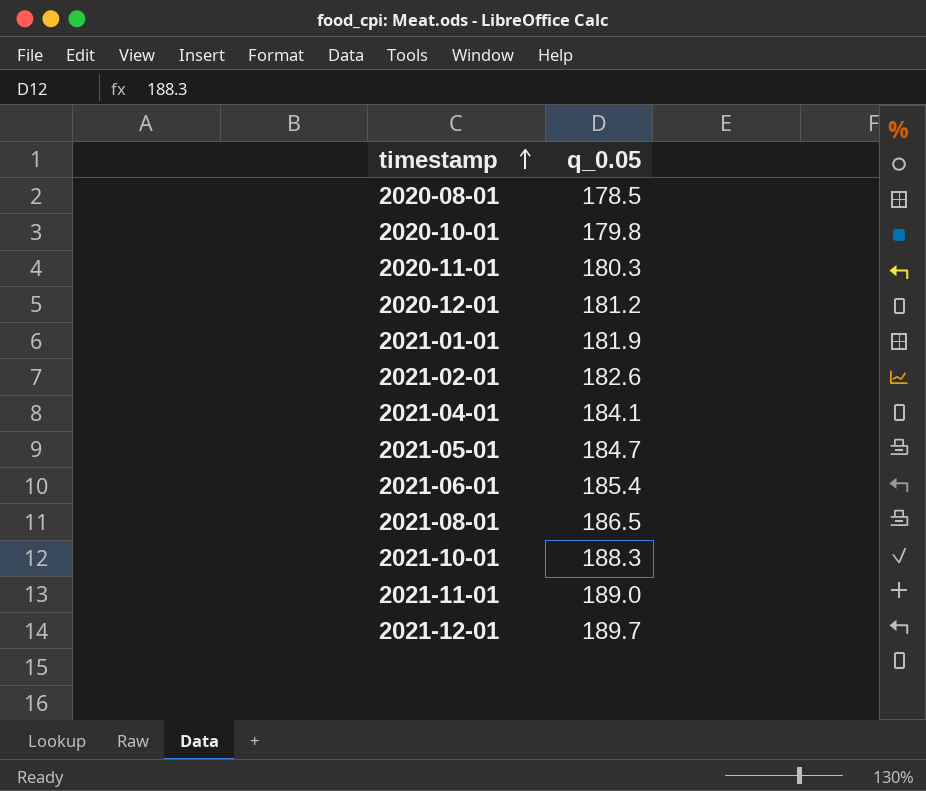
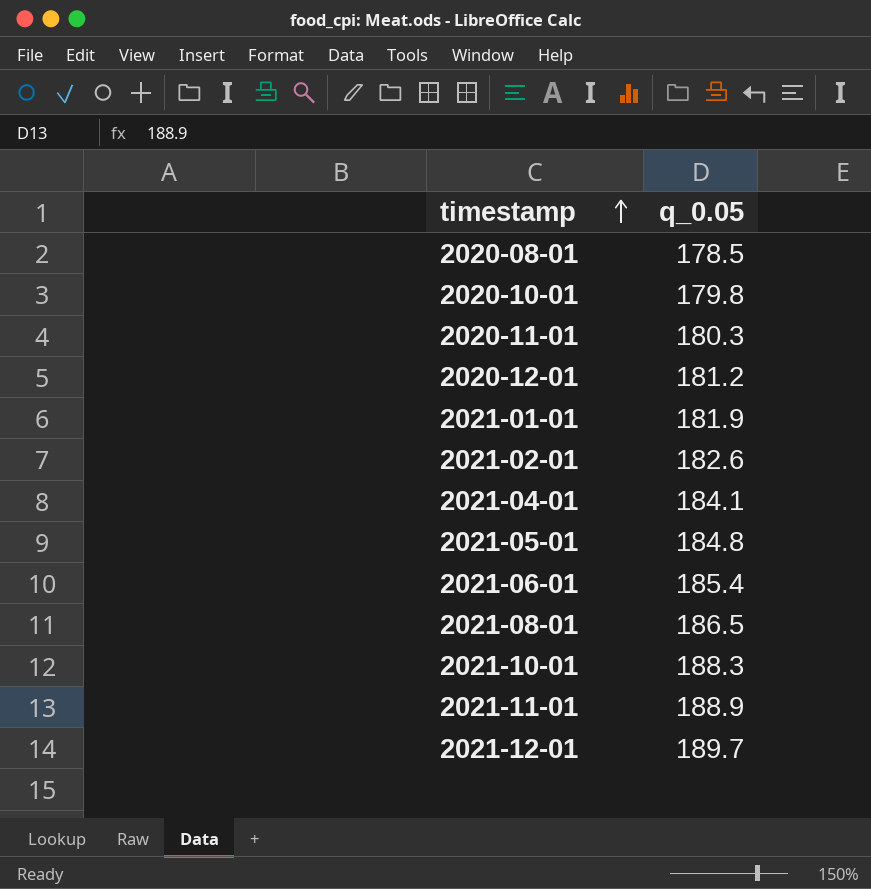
2021-05-01 | q_0.05: 184.7 -> 184.8
2021-11-01 | q_0.05: 189.0 -> 188.9

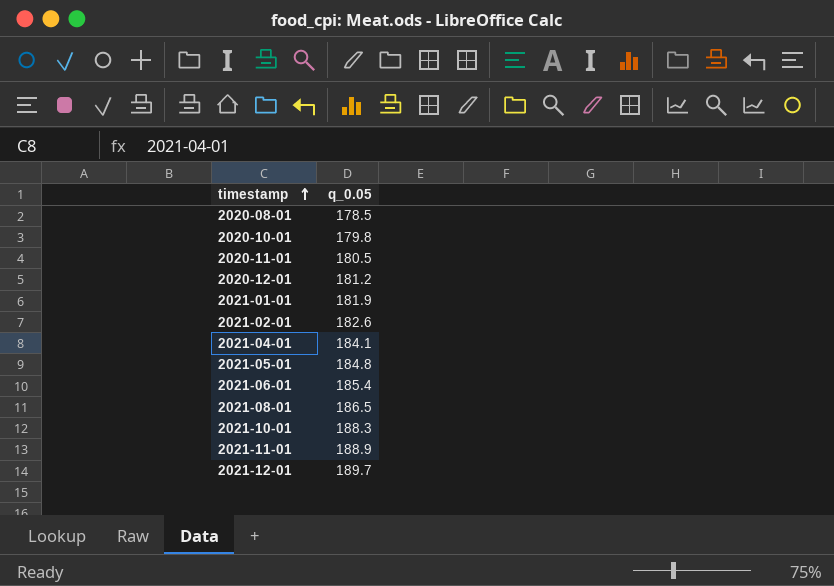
2020-11-01 | q_0.05: 180.3 -> 180.5

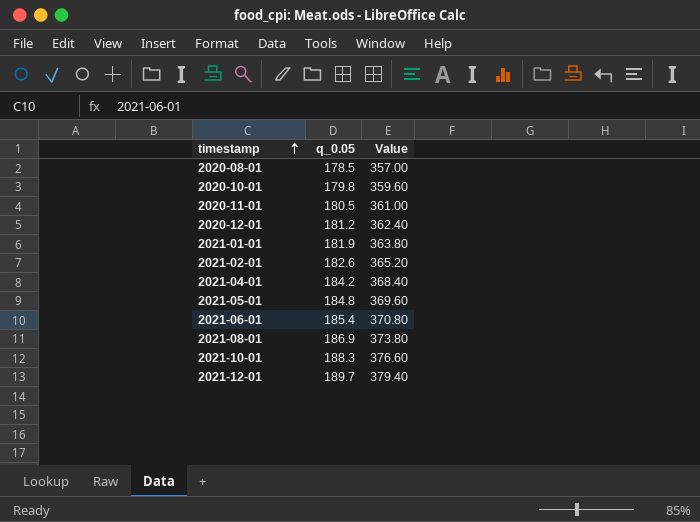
column Value | formula: none -> [q_0.05] * 2
row 2021-11-01: 188.9 -> none
2021-04-01 | q_0.05: 184.1 -> 184.2
2021-08-01 | q_0.05: 186.5 -> 186.9

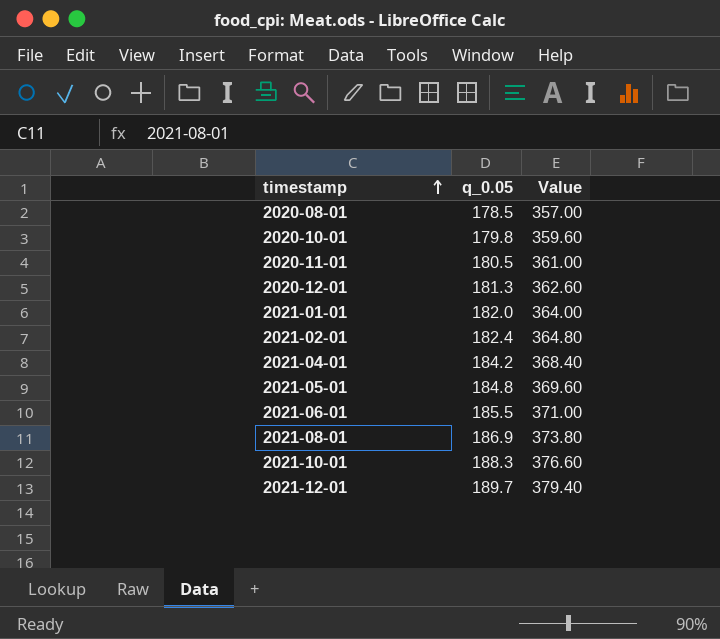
2020-12-01 | q_0.05: 181.2 -> 181.3
2020-12-01 | Value: 362.40 -> 362.60
2021-01-01 | q_0.05: 181.9 -> 182.0
2021-01-01 | Value: 363.80 -> 364.00
2021-02-01 | q_0.05: 182.6 -> 182.4
2021-02-01 | Value: 365.20 -> 364.80
2021-06-01 | q_0.05: 185.4 -> 185.5
2021-06-01 | Value: 370.80 -> 371.00

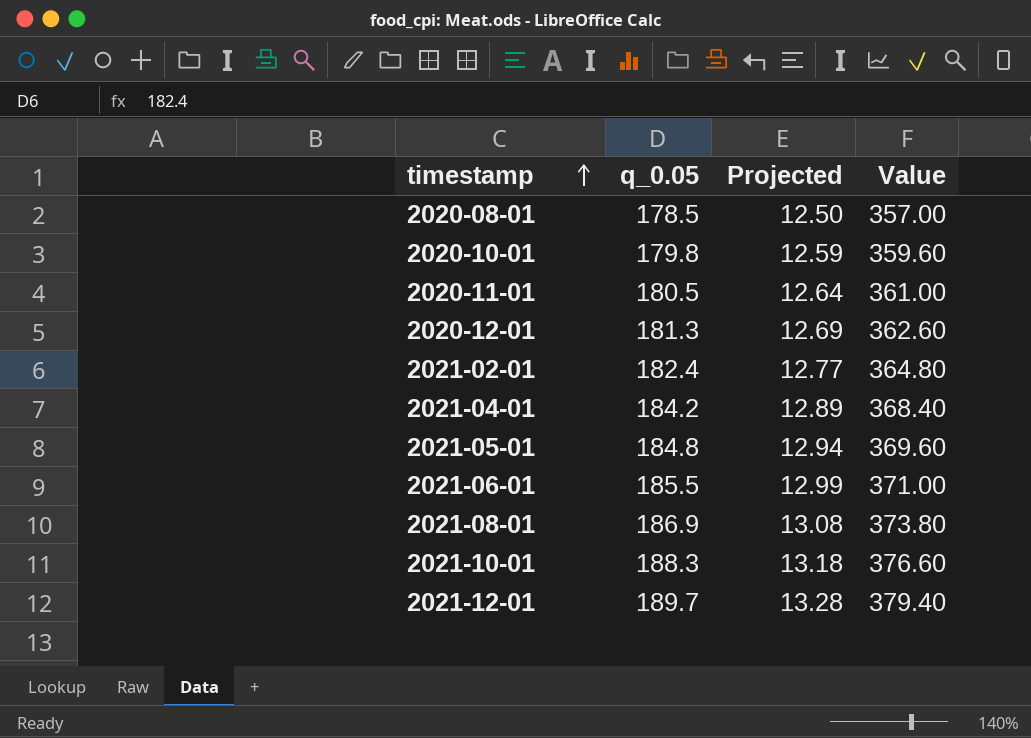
column Projected | formula: none -> [q_0.05] * 0.07
row 2021-01-01: 182.0 | 364.00 -> none

